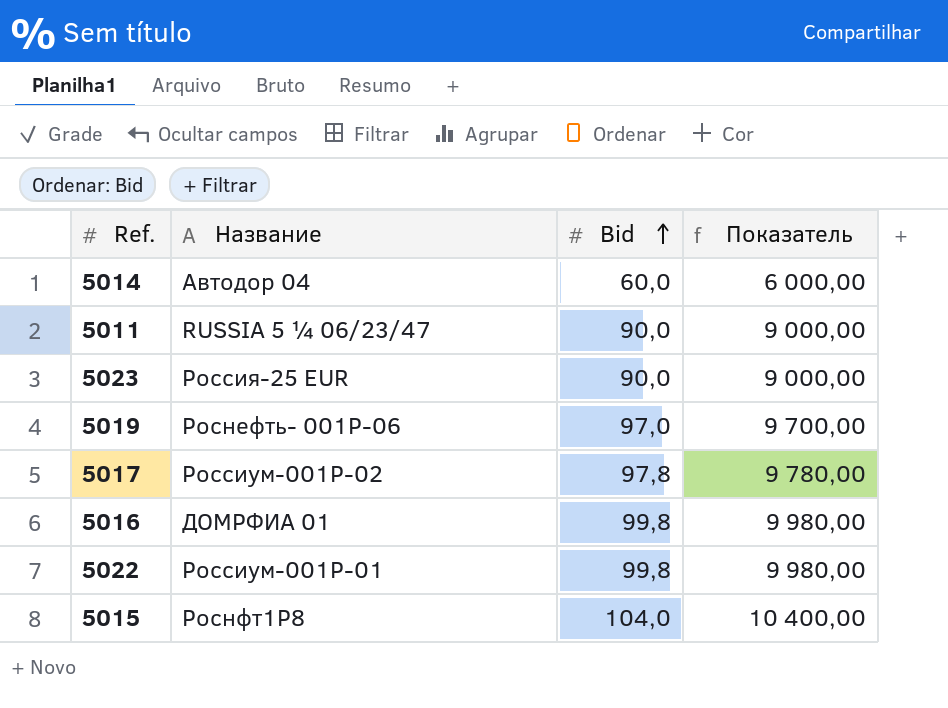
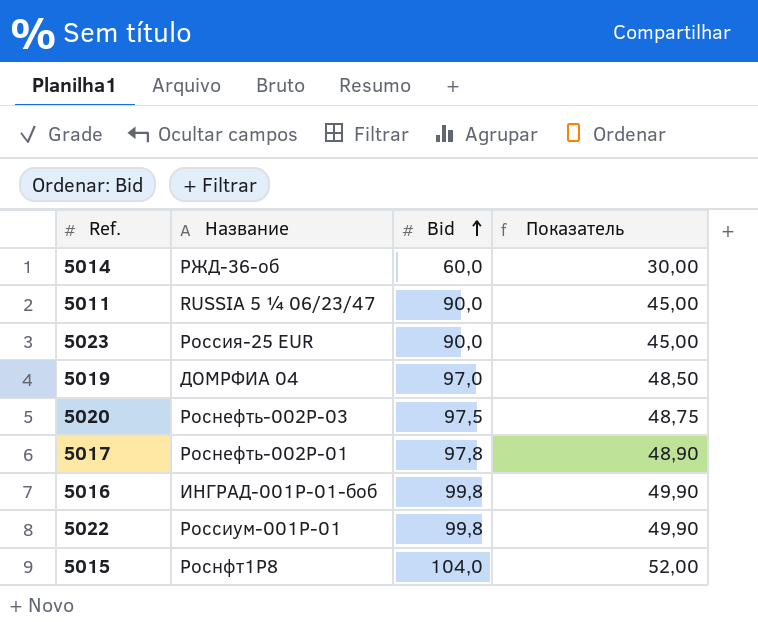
column Показатель | formula: [Bid] * 100 -> [Bid] * 0,5
5014 | Название: Автодор 04 -> РЖД-36-об
5019 | Название: Роснефть- 001Р-06 -> ДОМРФИА 04
row 5020: none -> Роснефть-002Р-03 | 97,5 | 48,75
5017 | Название: Россиум-001Р-02 -> Роснефть-002Р-01
5016 | Название: ДОМРФИА 01 -> ИНГРАД-001Р-01-боб

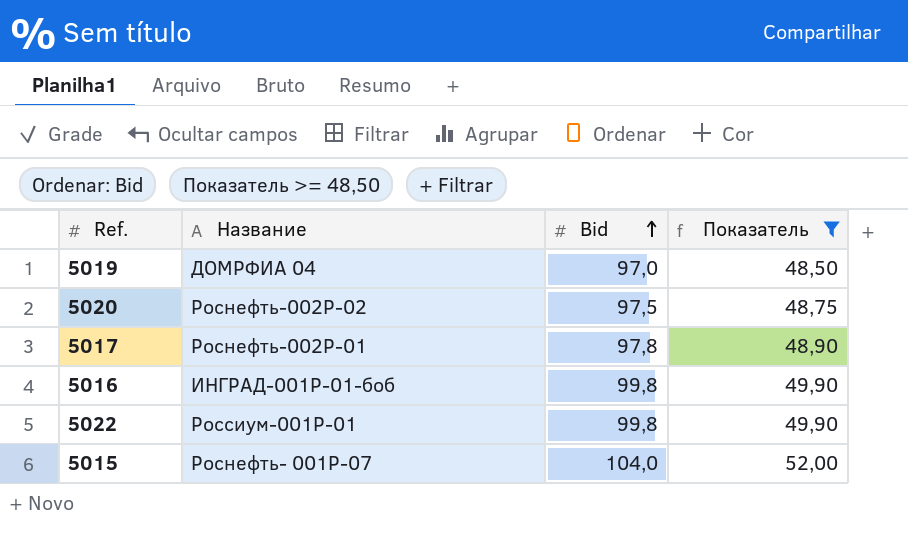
filter: none -> Показатель >= 48,50
5020 | Название: Роснефть-002Р-03 -> Роснефть-002Р-02
5015 | Название: Роснфт1P8 -> Роснефть- 001Р-07

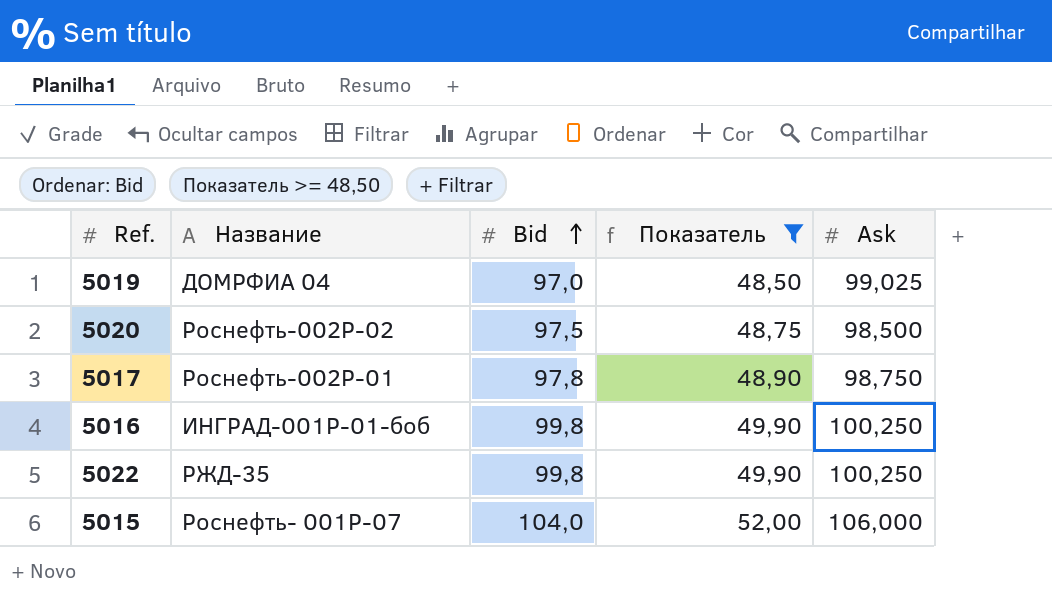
column Ask | position: none -> 5
5022 | Название: Россиум-001Р-01 -> РЖД-35

